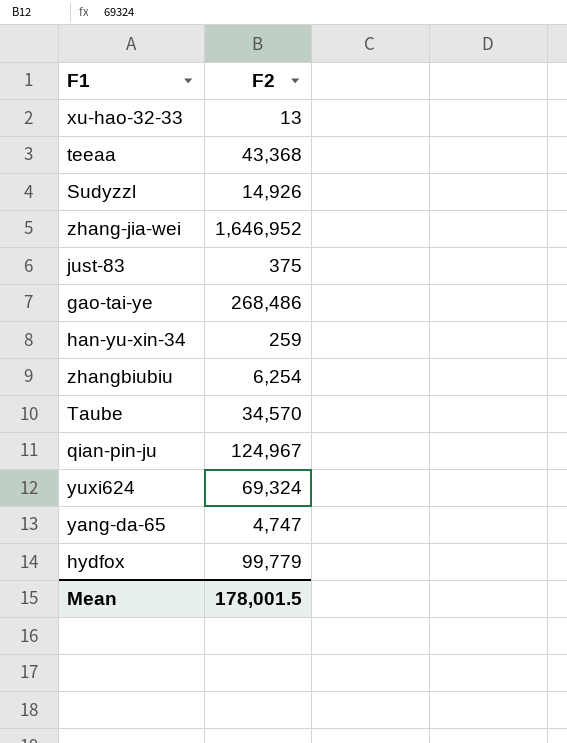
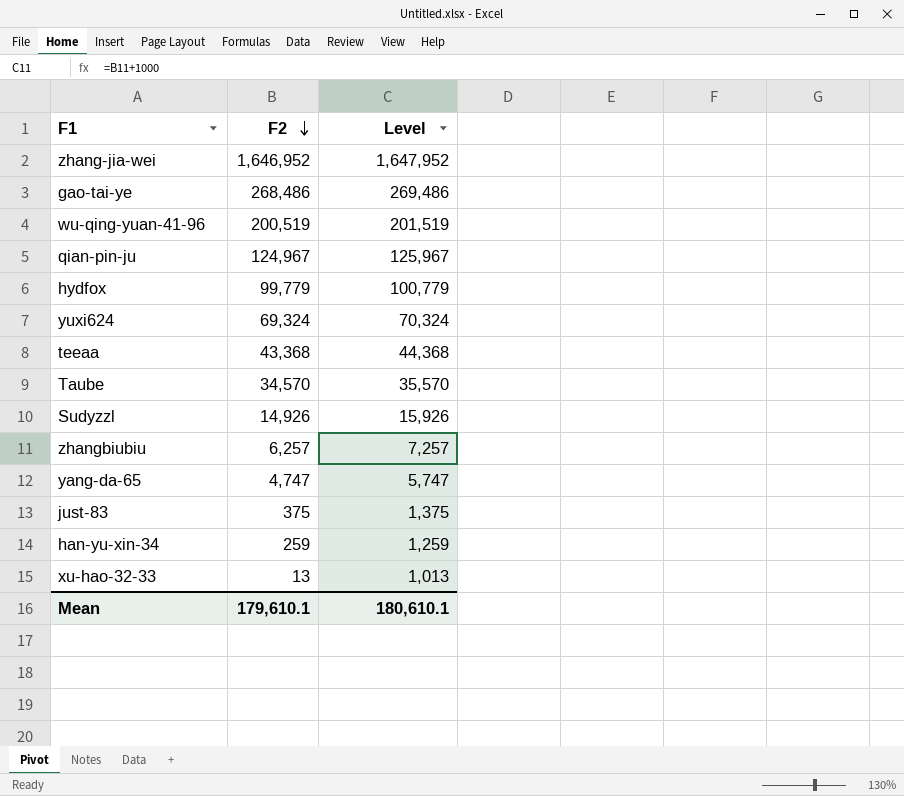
row order: none -> F2 descending
column Level | formula: none -> [F2] + 1000
row wu-qing-yuan-41-96: none -> 200,519 | 201,519
zhangbiubiu | F2: 6,254 -> 6,257
Mean | F2: 178,001.5 -> 179,610.1

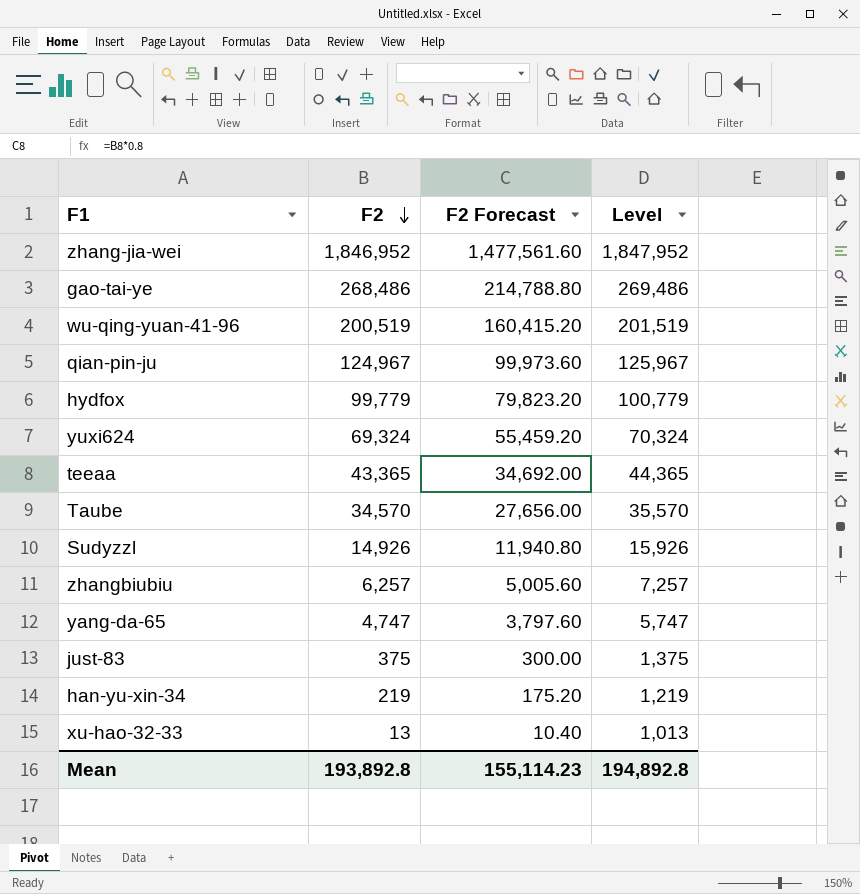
column F2 Forecast | formula: none -> [F2] * 0.8
zhang-jia-wei | F2: 1,646,952 -> 1,846,952
zhang-jia-wei | Level: 1,647,952 -> 1,847,952
teeaa | F2: 43,368 -> 43,365
teeaa | Level: 44,368 -> 44,365
han-yu-xin-34 | F2: 259 -> 219
han-yu-xin-34 | Level: 1,259 -> 1,219
Mean | F2: 179,610.1 -> 193,892.8
Mean | Level: 180,610.1 -> 194,892.8

